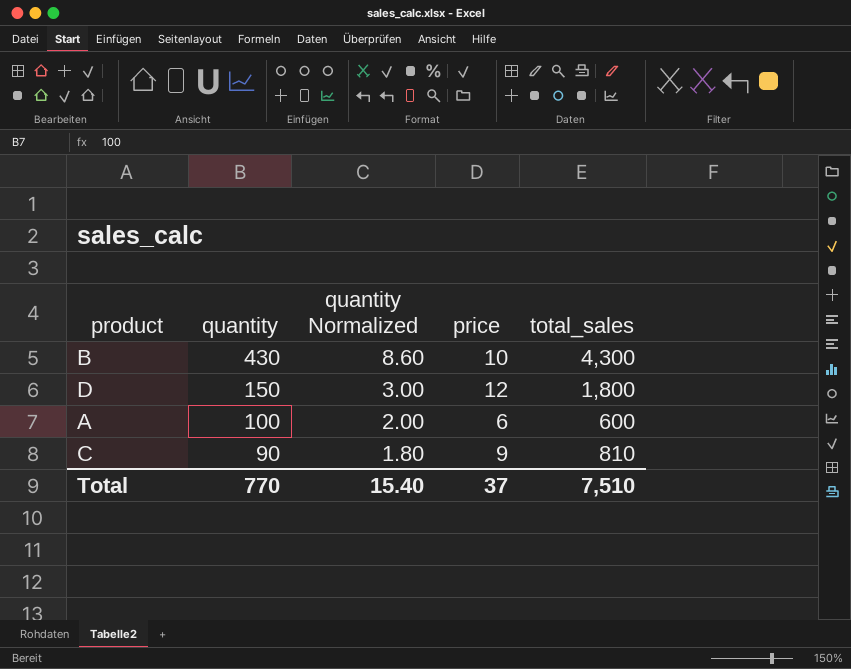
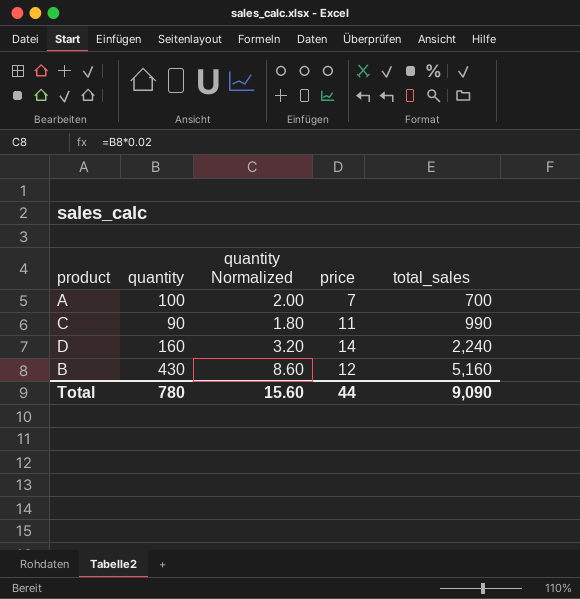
row order: quantity descending -> total_sales ascending
A | price: 6 -> 7
A | total_sales: 600 -> 700
C | price: 9 -> 11
C | total_sales: 810 -> 990
D | quantity: 150 -> 160
D | quantity Normalized: 3.00 -> 3.20
D | price: 12 -> 14
D | total_sales: 1,800 -> 2,240
B | price: 10 -> 12
B | total_sales: 4,300 -> 5,160
Total | quantity: 770 -> 780
Total | quantity Normalized: 15.40 -> 15.60
Total | price: 37 -> 44
Total | total_sales: 7,510 -> 9,090

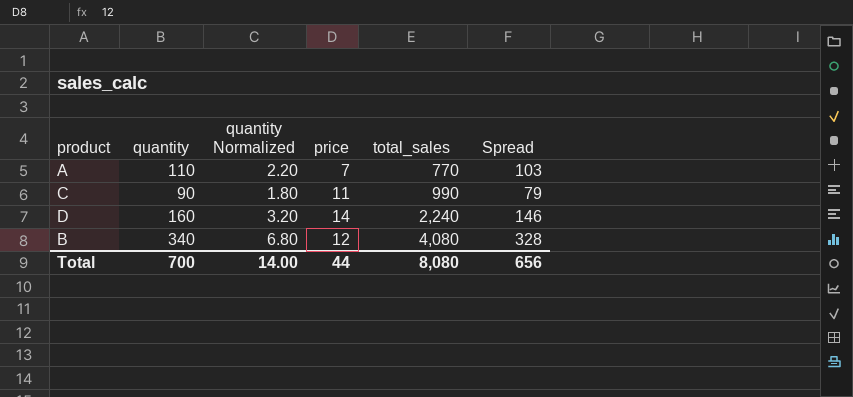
column Spread | formula: none -> [quantity] - [price]
A | quantity: 100 -> 110
A | quantity Normalized: 2.00 -> 2.20
A | total_sales: 700 -> 770
B | quantity: 430 -> 340
B | quantity Normalized: 8.60 -> 6.80
B | total_sales: 5,160 -> 4,080
Total | quantity: 780 -> 700
Total | quantity Normalized: 15.60 -> 14.00
Total | total_sales: 9,090 -> 8,080

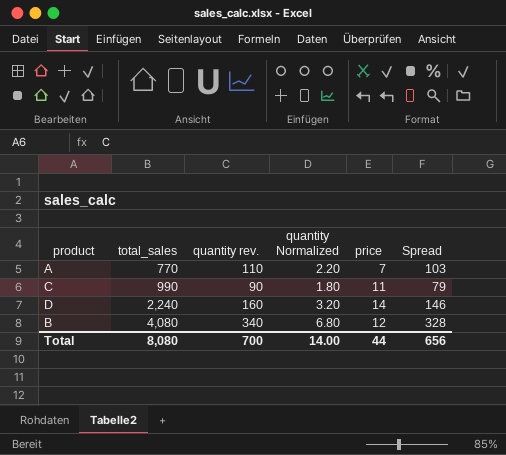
column total_sales | position: 5 -> 2
column name: quantity -> quantity rev.

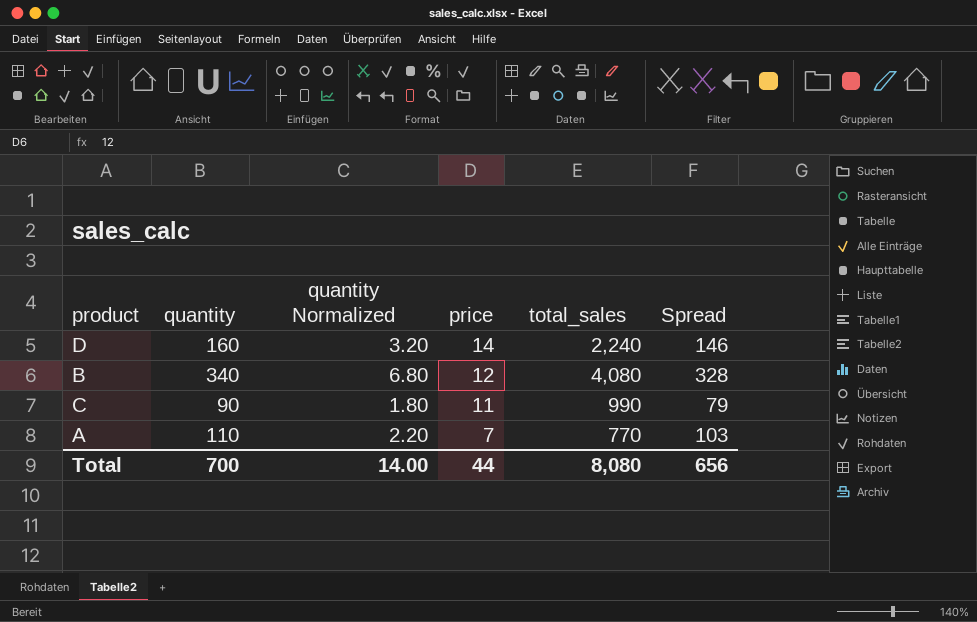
row order: total_sales ascending -> price descending
column name: quantity rev. -> quantity
column total_sales | position: 2 -> 5

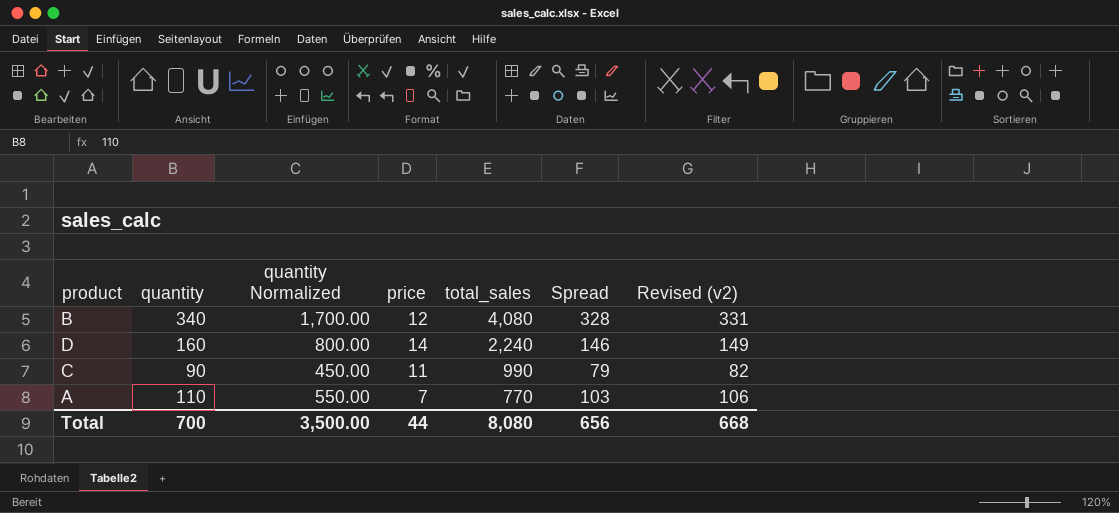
row order: price descending -> total_sales descending
column quantity Normalized | formula: [quantity] * 0.02 -> [quantity] * 5
column Revised (v2) | formula: none -> [Spread] + 3
Total | quantity Normalized: 14.00 -> 3,500.00

